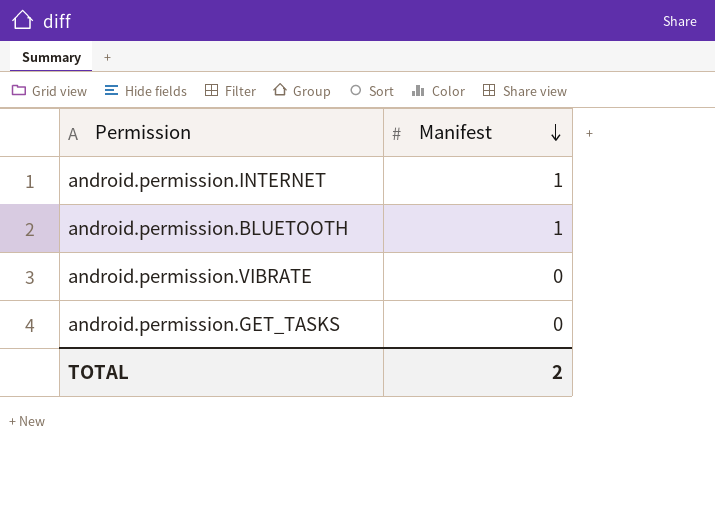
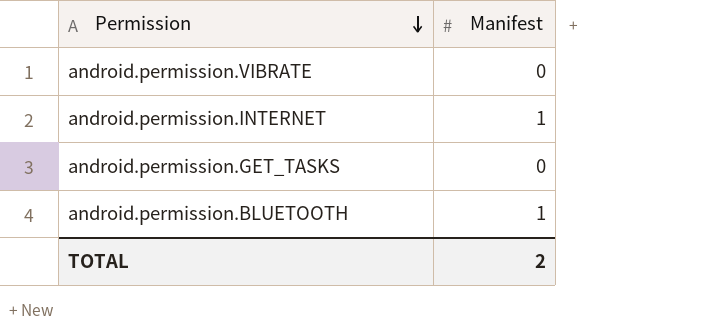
row order: Manifest descending -> Permission descending

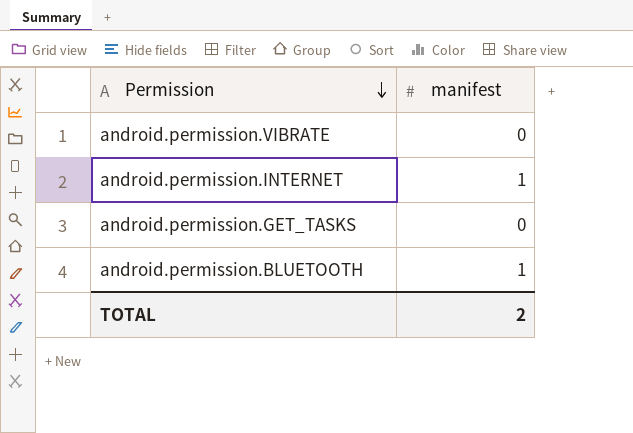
column name: Manifest -> manifest

